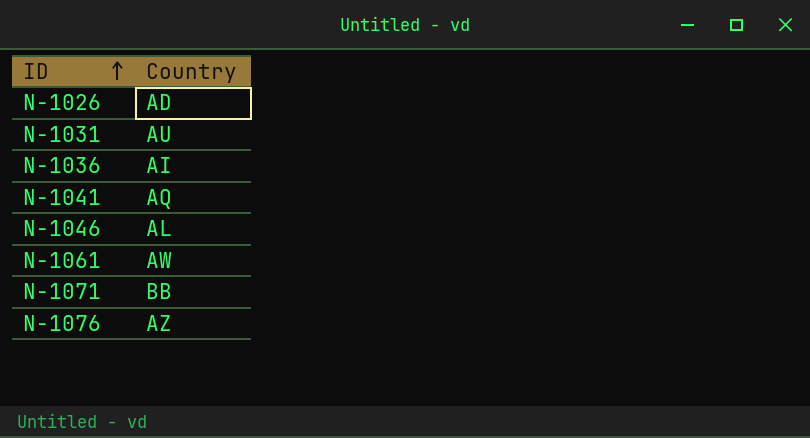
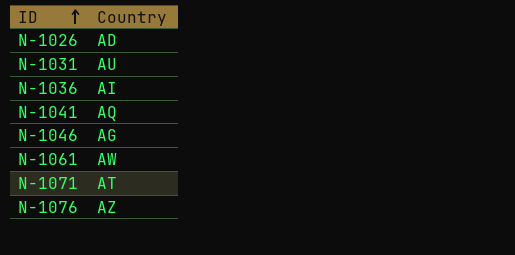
N-1046 | Country: AL -> AG
N-1071 | Country: BB -> AT

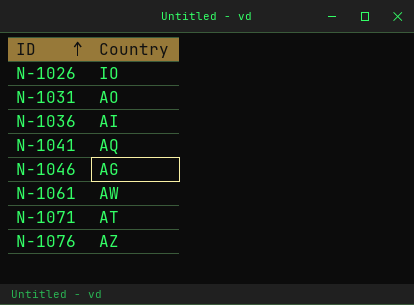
N-1026 | Country: AD -> IO
N-1031 | Country: AU -> AO

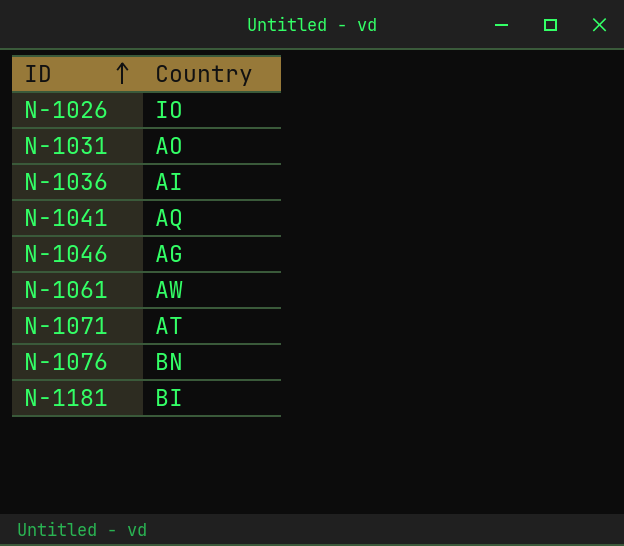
N-1076 | Country: AZ -> BN
row N-1181: none -> BI

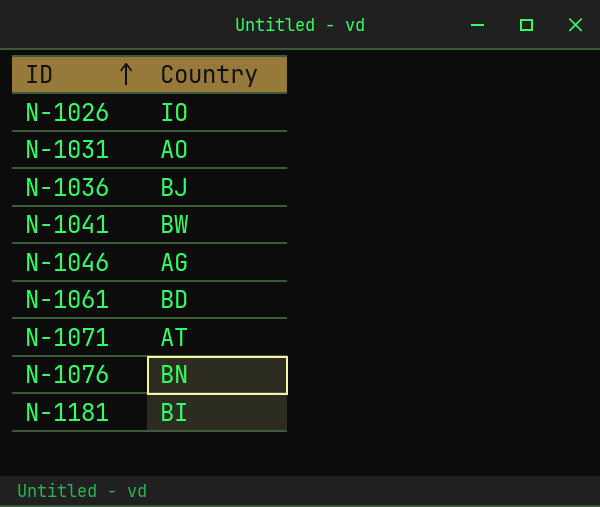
N-1036 | Country: AI -> BJ
N-1041 | Country: AQ -> BW
N-1061 | Country: AW -> BD

